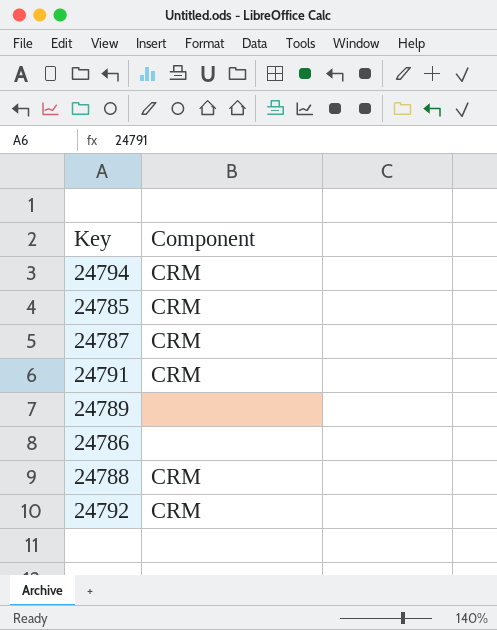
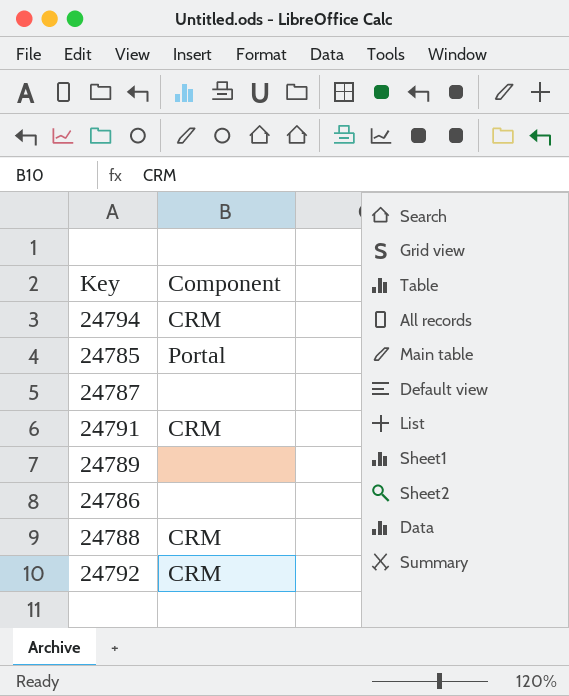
24785 | Component: CRM -> Portal
24787 | Component: CRM -> none

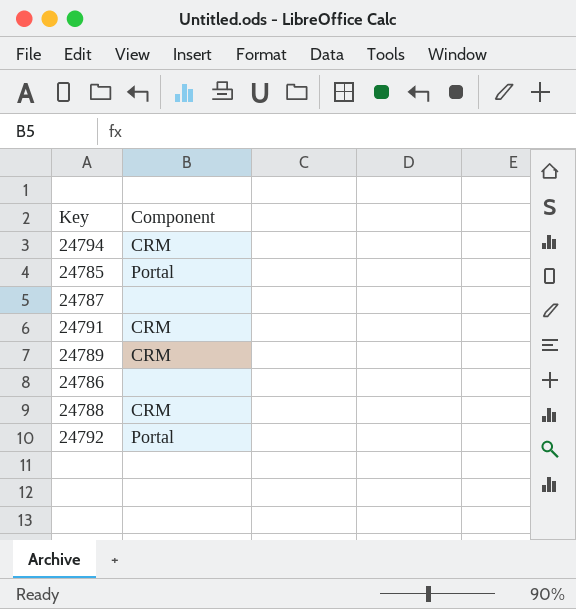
24789 | Component: none -> CRM
24792 | Component: CRM -> Portal

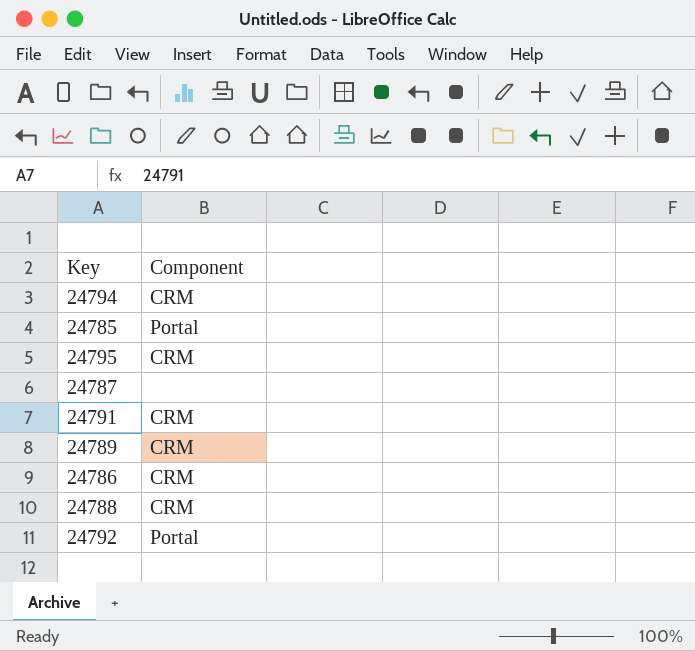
row 24795: none -> CRM
24786 | Component: none -> CRM

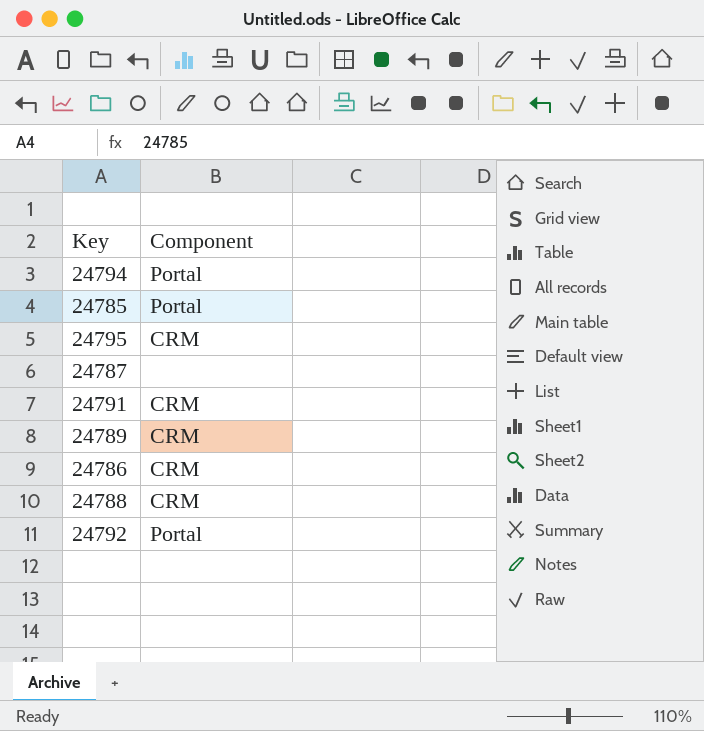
24794 | Component: CRM -> Portal

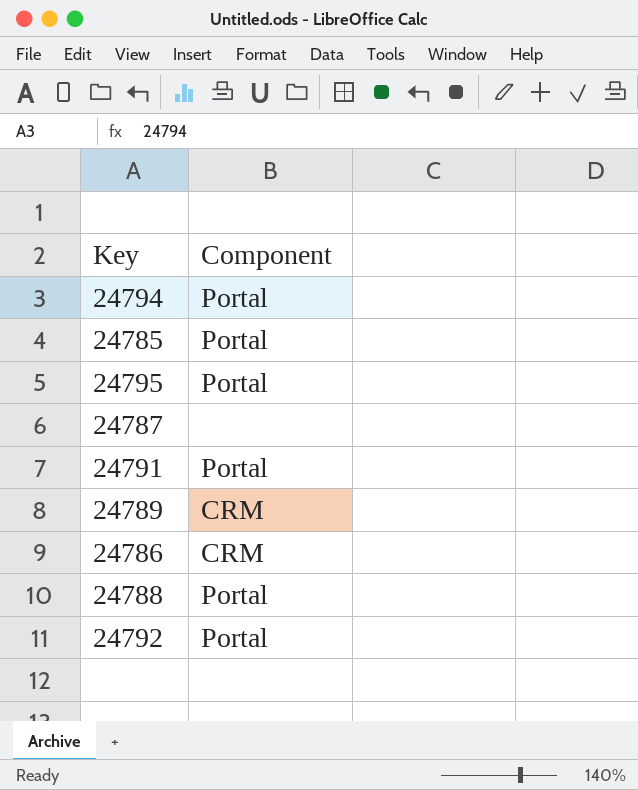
24795 | Component: CRM -> Portal
24791 | Component: CRM -> Portal
24788 | Component: CRM -> Portal

